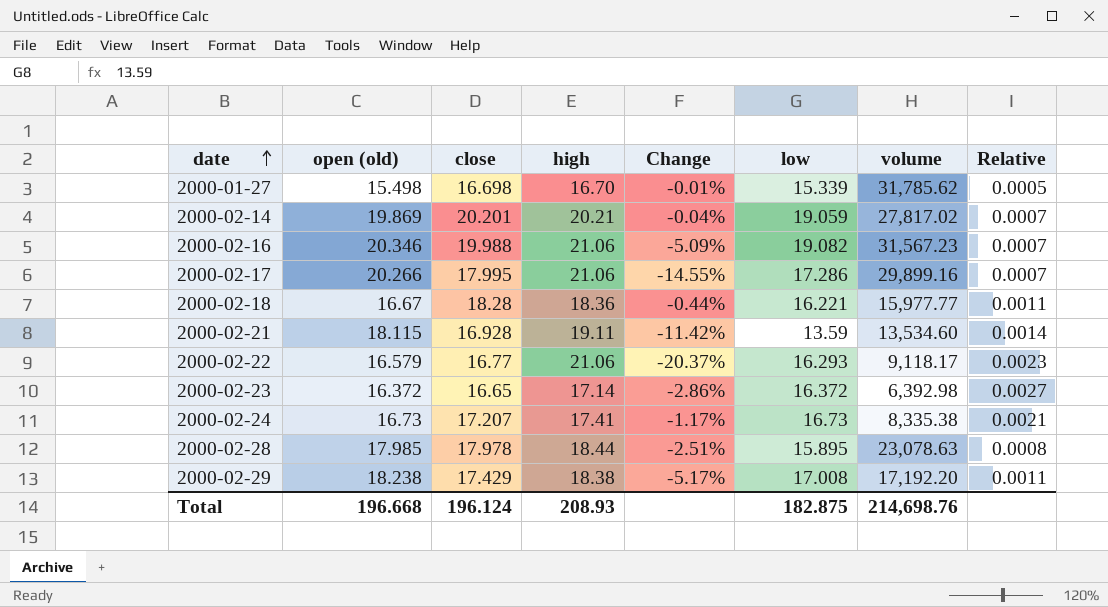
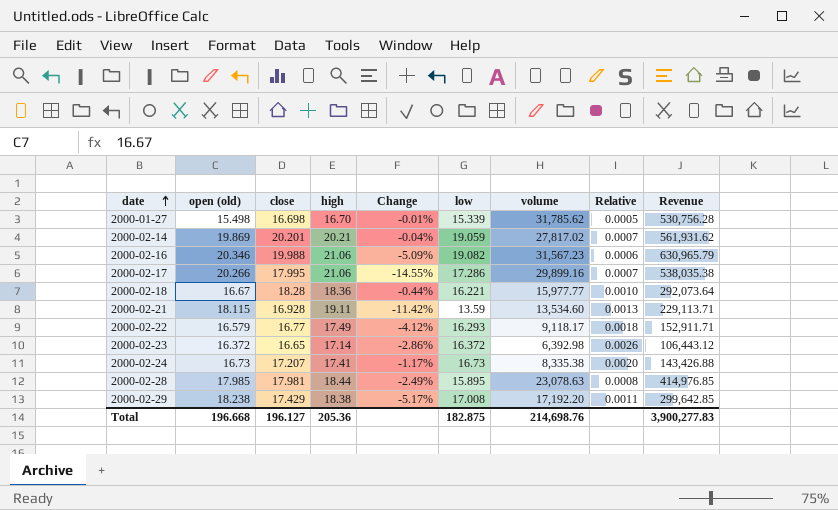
column Relative | formula: [high] / [volume] -> [open (old)] / [volume]
column Revenue | formula: none -> [close] * [volume]
2000-02-22 | high: 21.06 -> 17.49
2000-02-22 | Change: -20.37% -> -4.12%
2000-02-28 | close: 17.978 -> 17.981
2000-02-28 | Change: -2.51% -> -2.49%
Total | close: 196.124 -> 196.127
Total | high: 208.93 -> 205.36

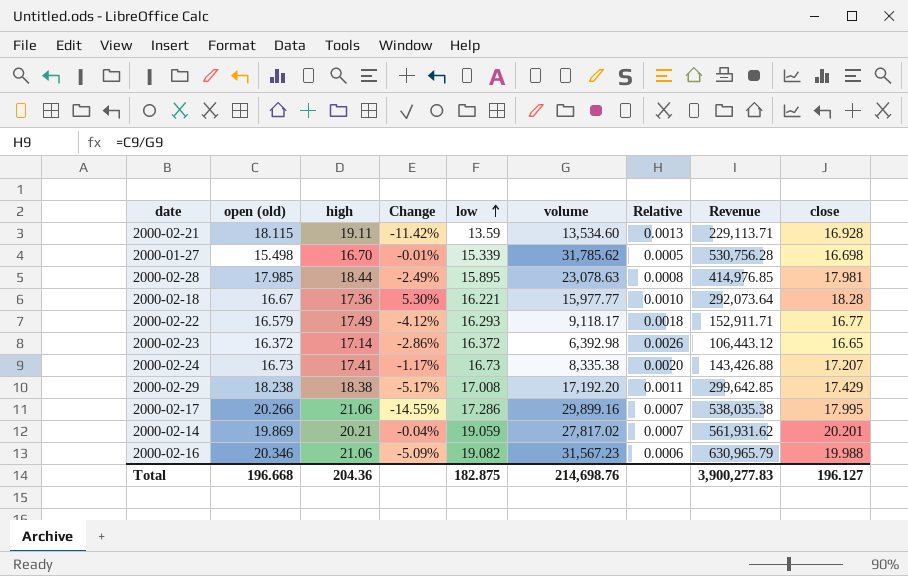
row order: date ascending -> low ascending
column close | position: 3 -> 9
2000-02-18 | high: 18.36 -> 17.36
2000-02-18 | Change: -0.44% -> 5.30%
Total | high: 205.36 -> 204.36

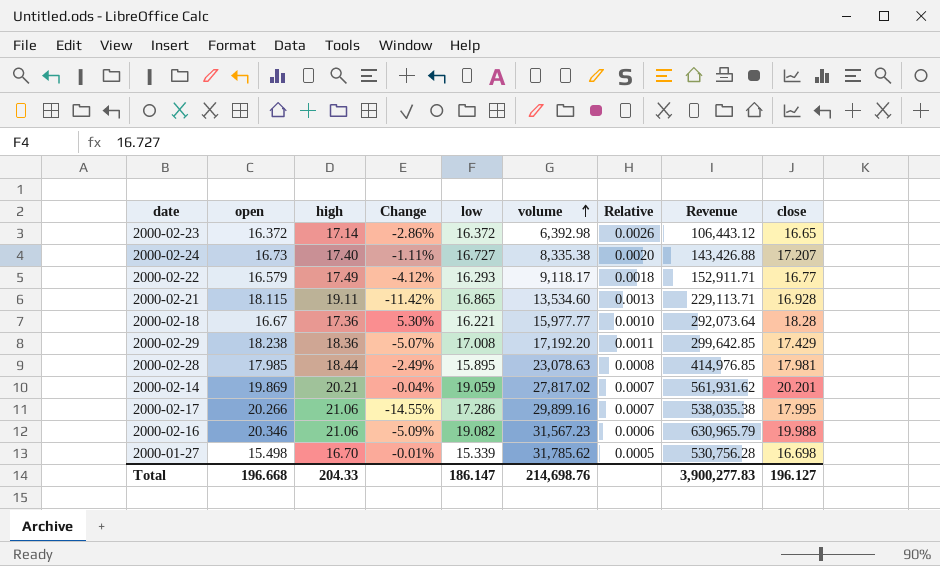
row order: low ascending -> volume ascending
column name: open (old) -> open
2000-02-24 | high: 17.41 -> 17.40
2000-02-24 | Change: -1.17% -> -1.11%
2000-02-24 | low: 16.73 -> 16.727
2000-02-21 | low: 13.59 -> 16.865
2000-02-29 | high: 18.38 -> 18.36
2000-02-29 | Change: -5.17% -> -5.07%
Total | high: 204.36 -> 204.33
Total | low: 182.875 -> 186.147

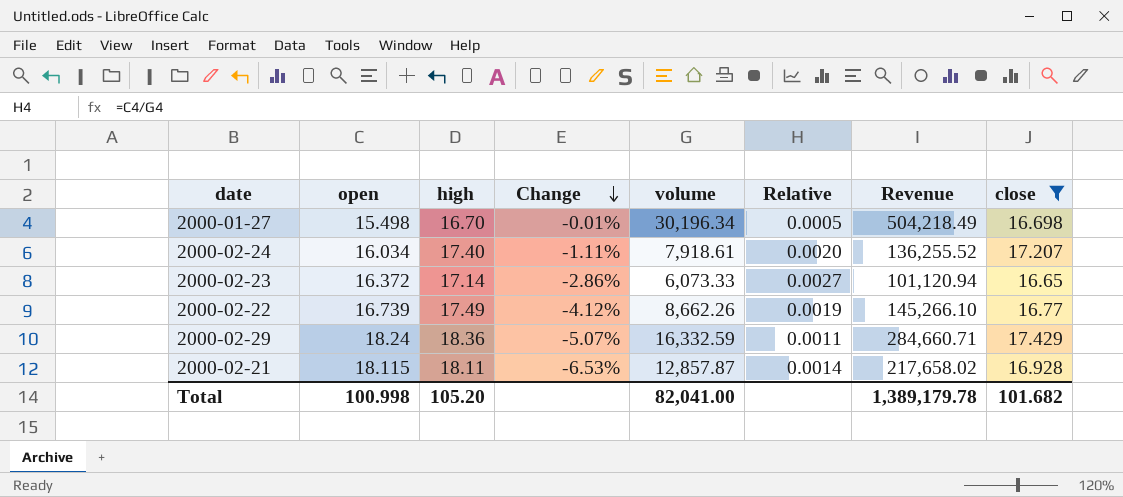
filter: none -> close <= 17.429
row order: volume ascending -> Change descending
column low | position: 5 -> none
2000-01-27 | volume: 31,785.62 -> 30,196.34
2000-01-27 | Revenue: 530,756.28 -> 504,218.49
2000-02-24 | open: 16.73 -> 16.034
2000-02-24 | volume: 8,335.38 -> 7,918.61
2000-02-24 | Revenue: 143,426.88 -> 136,255.52
2000-02-23 | volume: 6,392.98 -> 6,073.33
2000-02-23 | Relative: 0.0026 -> 0.0027
2000-02-23 | Revenue: 106,443.12 -> 101,120.94
2000-02-22 | open: 16.579 -> 16.739
2000-02-22 | volume: 9,118.17 -> 8,662.26
2000-02-22 | Relative: 0.0018 -> 0.0019
2000-02-22 | Revenue: 152,911.71 -> 145,266.10
2000-02-29 | open: 18.238 -> 18.24
2000-02-29 | volume: 17,192.20 -> 16,332.59
2000-02-29 | Revenue: 299,642.85 -> 284,660.71
2000-02-21 | high: 19.11 -> 18.11
2000-02-21 | Change: -11.42% -> -6.53%
2000-02-21 | volume: 13,534.60 -> 12,857.87
2000-02-21 | Relative: 0.0013 -> 0.0014
2000-02-21 | Revenue: 229,113.71 -> 217,658.02
Total | open: 196.668 -> 100.998
Total | high: 204.33 -> 105.20
Total | volume: 214,698.76 -> 82,041.00
Total | Revenue: 3,900,277.83 -> 1,389,179.78
Total | close: 196.127 -> 101.682

